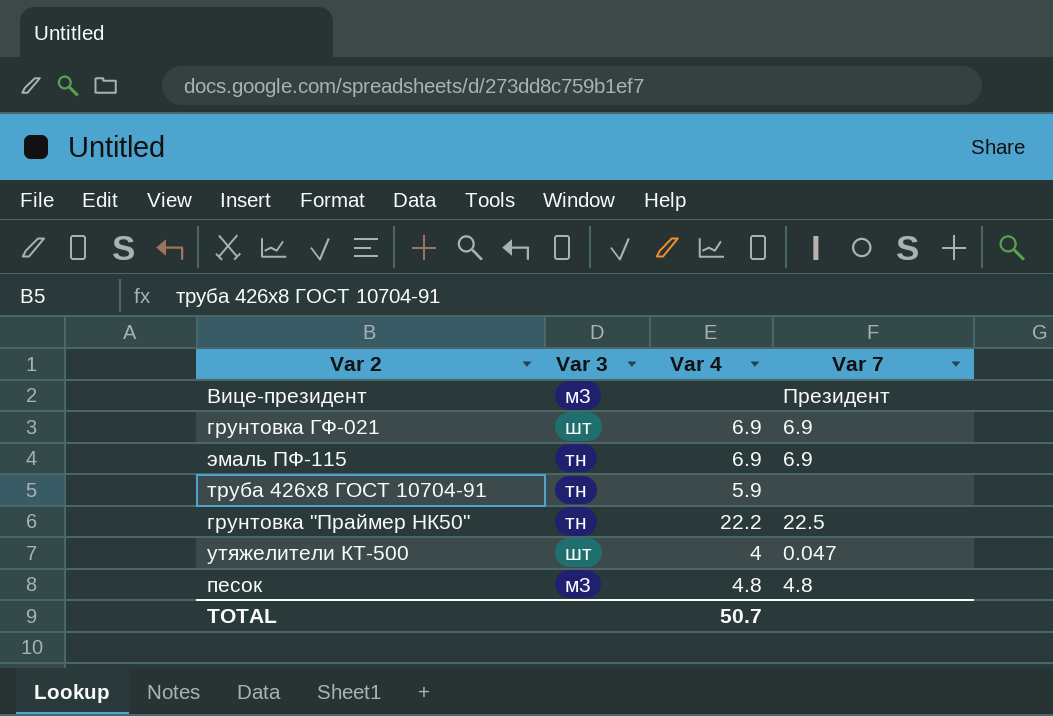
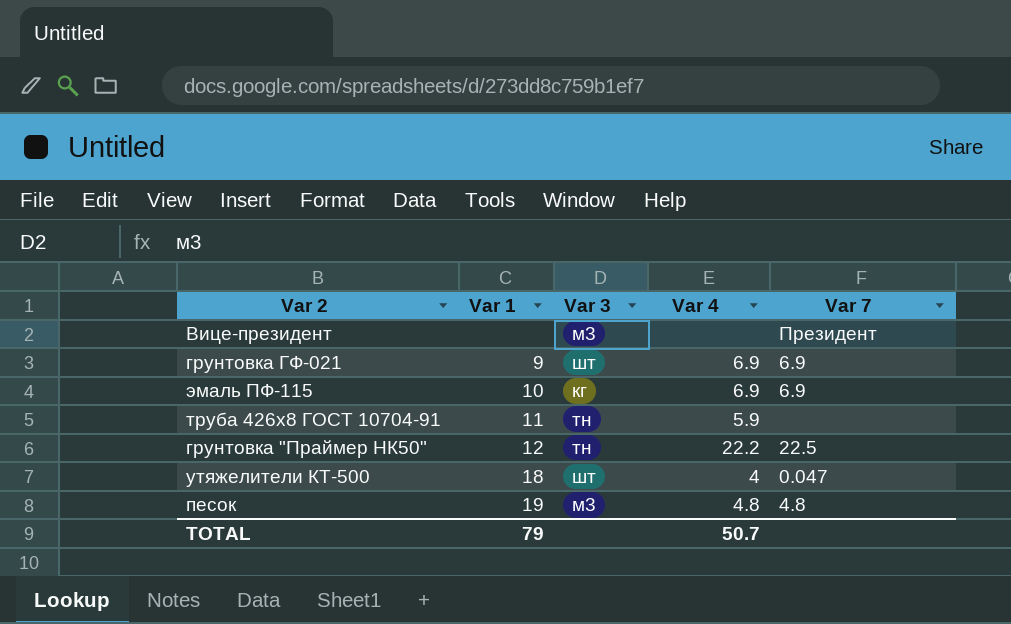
column Var 1 | position: none -> 2
эмаль ПФ-115 | Var 3: тн -> кг

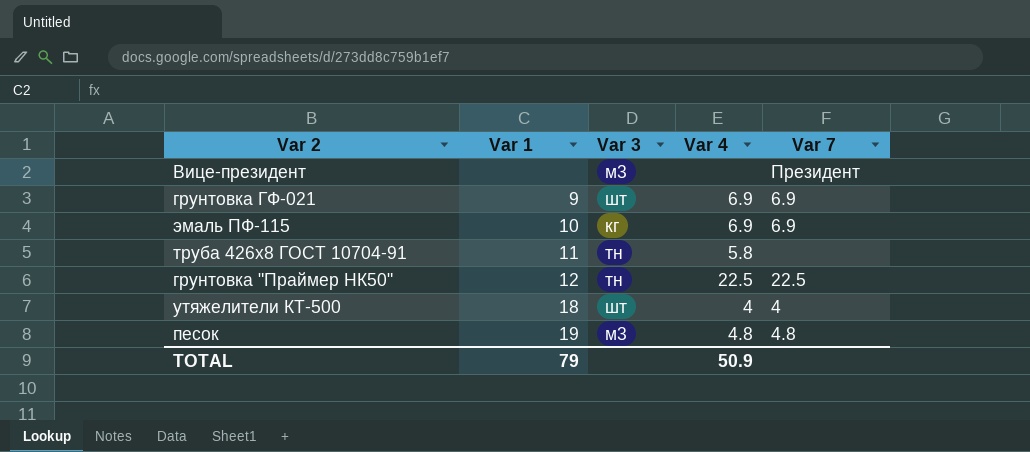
труба 426х8 ГОСТ 10704-91 | Var 4: 5.9 -> 5.8
грунтовка "Праймер НК50" | Var 4: 22.2 -> 22.5
утяжелители КТ-500 | Var 7: 0.047 -> 4
TOTAL | Var 4: 50.7 -> 50.9

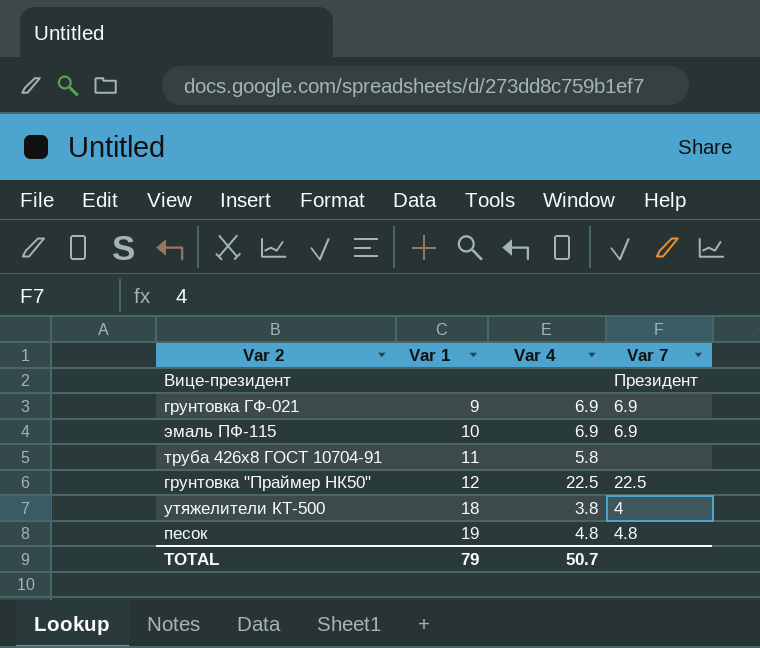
column Var 3 | position: 3 -> none
утяжелители КТ-500 | Var 4: 4 -> 3.8
TOTAL | Var 4: 50.9 -> 50.7

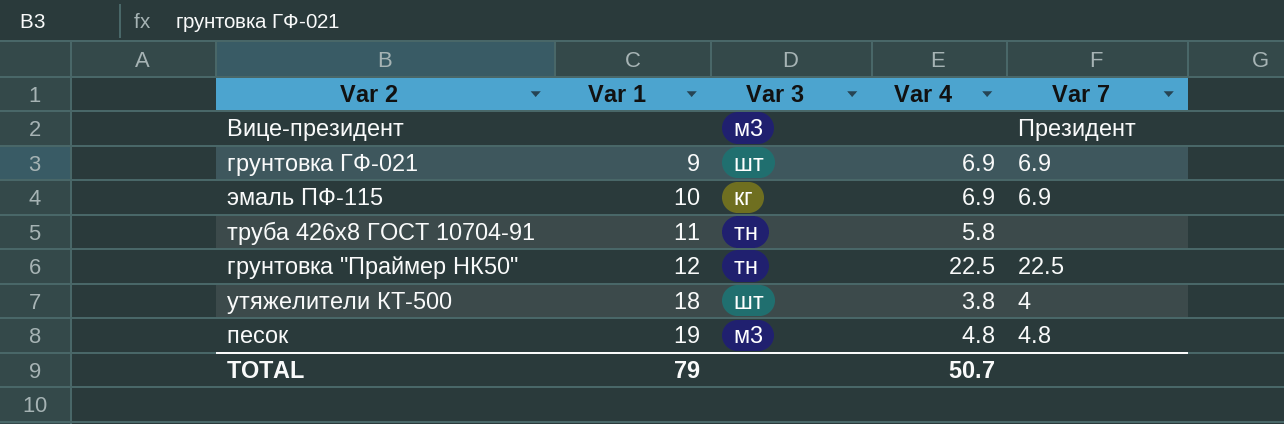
column Var 3 | position: none -> 3

